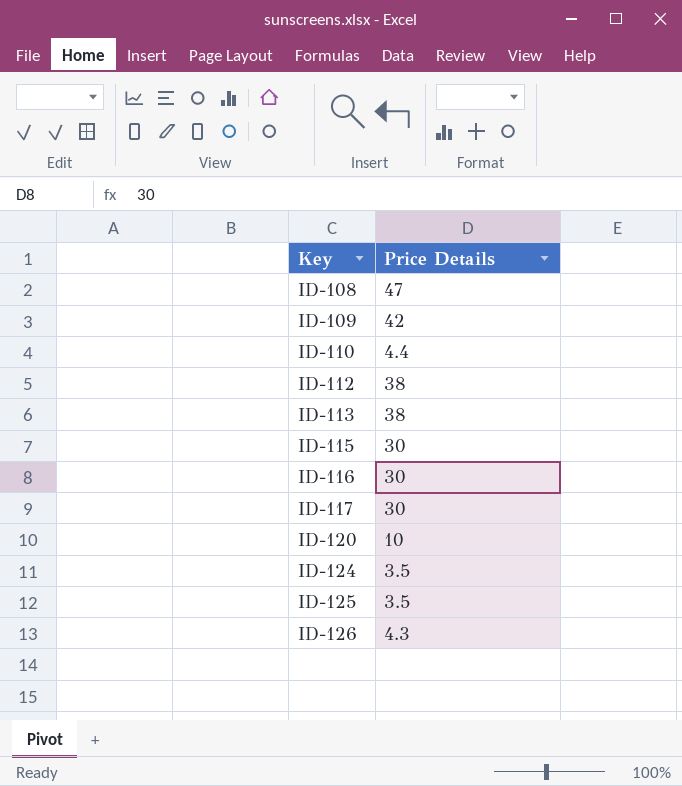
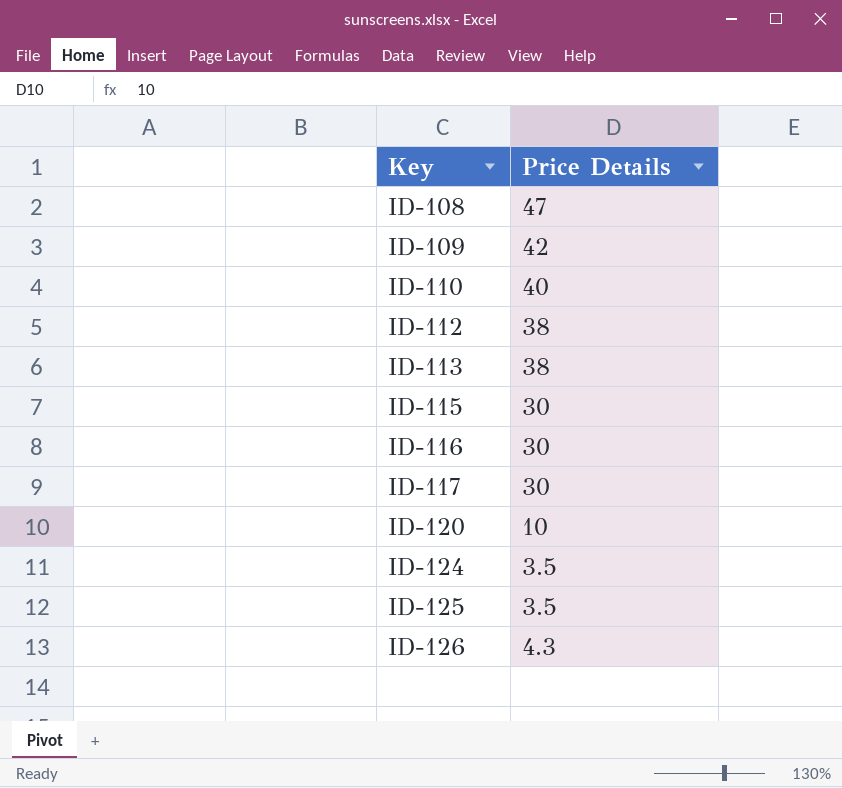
ID-110 | Price Details: 4.4 -> 40

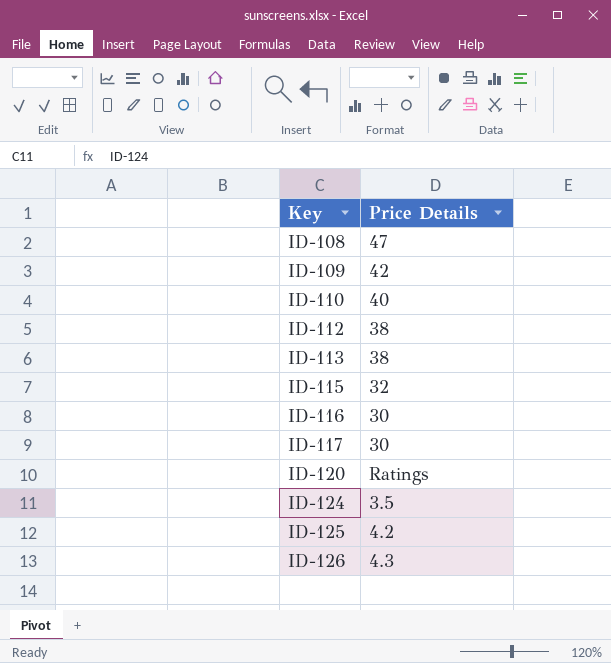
ID-115 | Price Details: 30 -> 32
ID-120 | Price Details: 10 -> Ratings
ID-125 | Price Details: 3.5 -> 4.2

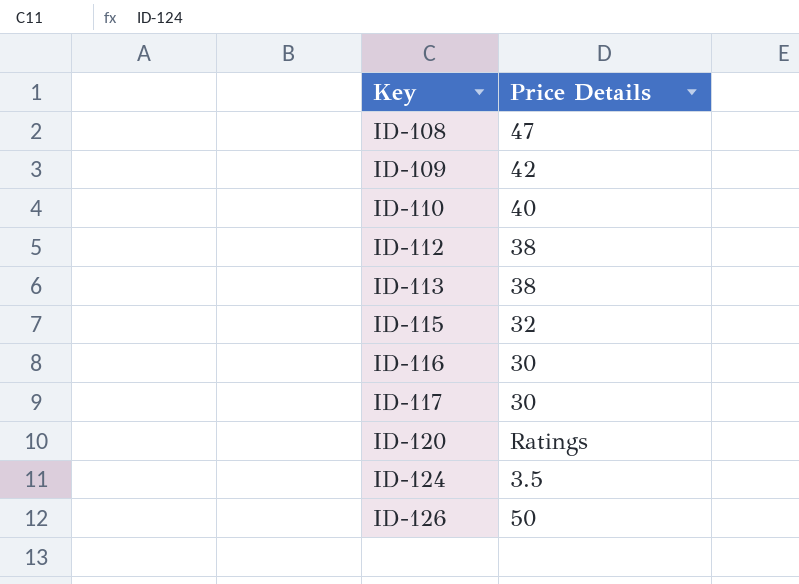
row ID-125: 4.2 -> none
ID-126 | Price Details: 4.3 -> 50

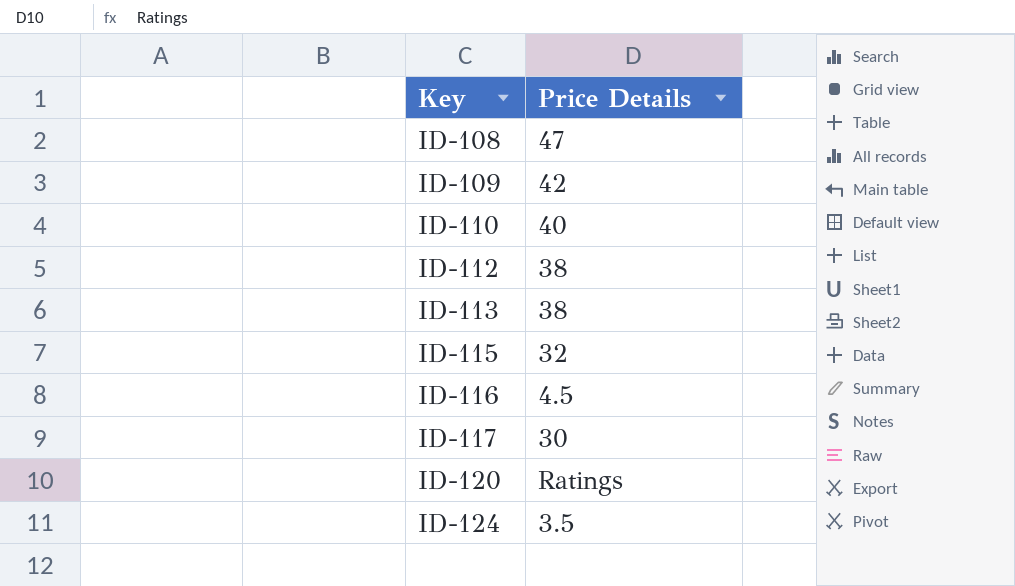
row ID-126: 50 -> none
ID-116 | Price Details: 30 -> 4.5

